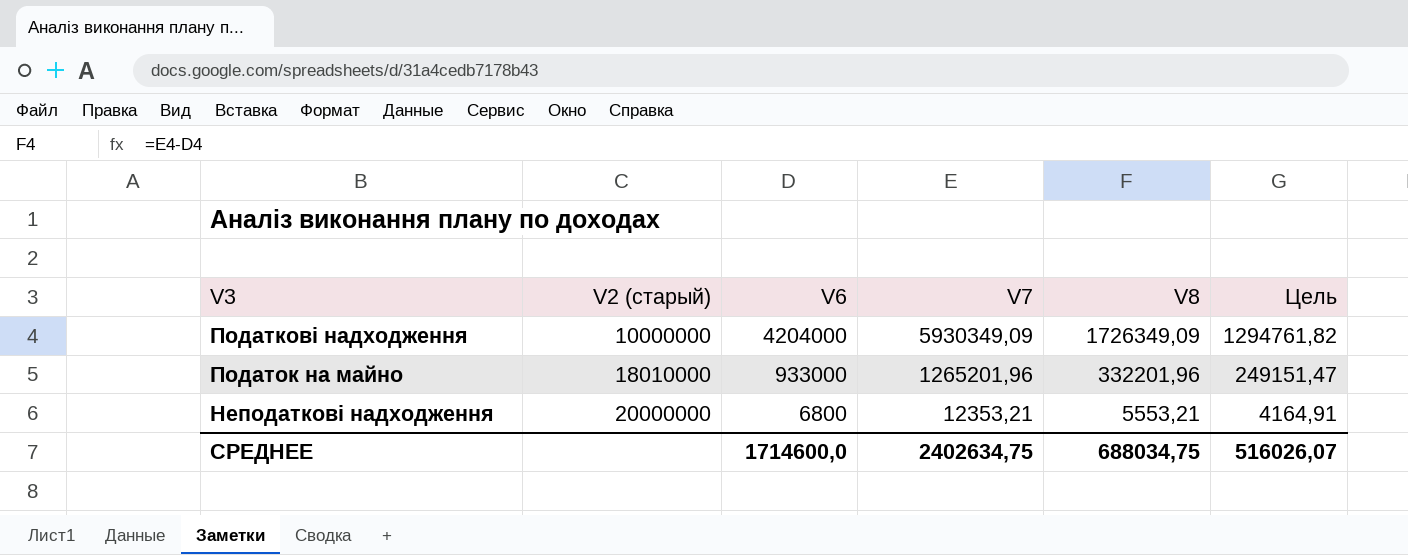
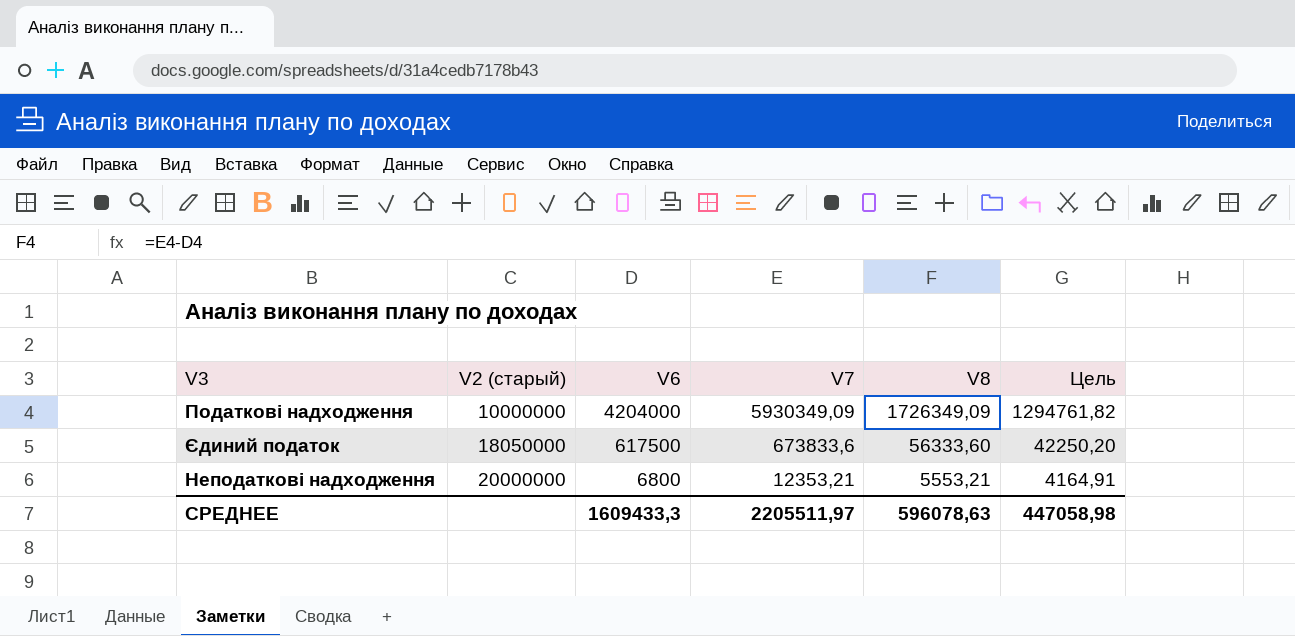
row Податок на майно: 18010000 | 933000 | 1265201,96 | 332201,96 | 249151,47 -> none
row Єдиний податок: none -> 18050000 | 617500 | 673833,6 | 56333,60 | 42250,20
СРЕДНЕЕ | V6: 1714600,0 -> 1609433,3
СРЕДНЕЕ | V7: 2402634,75 -> 2205511,97
СРЕДНЕЕ | V8: 688034,75 -> 596078,63
СРЕДНЕЕ | Цель: 516026,07 -> 447058,98

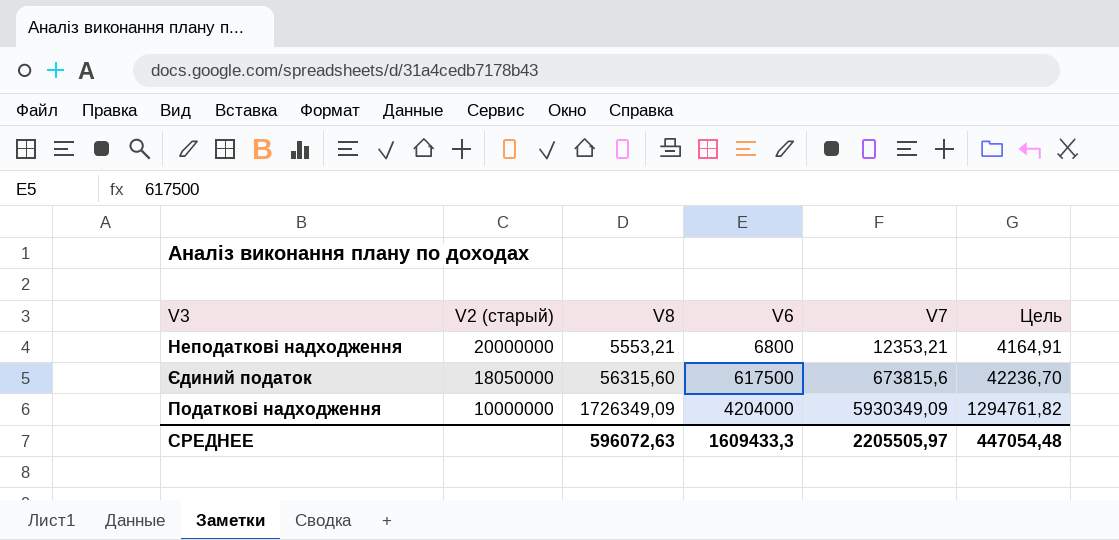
row order: V2 (старый) ascending -> V2 (старый) descending
column V8 | position: 5 -> 3
Єдиний податок | V8: 56333,60 -> 56315,60
Єдиний податок | V7: 673833,6 -> 673815,6
Єдиний податок | Цель: 42250,20 -> 42236,70
СРЕДНЕЕ | V8: 596078,63 -> 596072,63
СРЕДНЕЕ | V7: 2205511,97 -> 2205505,97
СРЕДНЕЕ | Цель: 447058,98 -> 447054,48

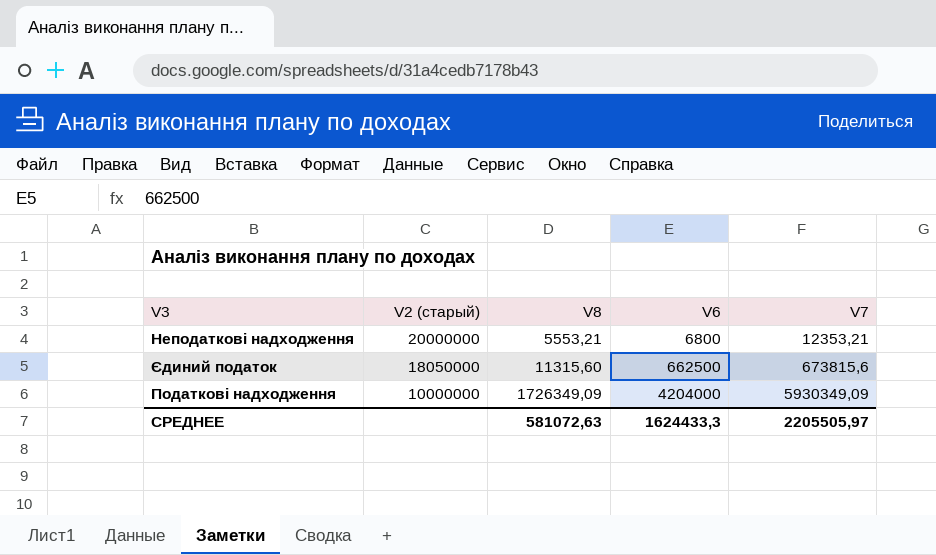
column Цель | formula: [V8] * 0,75 -> none
Єдиний податок | V8: 56315,60 -> 11315,60
Єдиний податок | V6: 617500 -> 662500
СРЕДНЕЕ | V8: 596072,63 -> 581072,63
СРЕДНЕЕ | V6: 1609433,3 -> 1624433,3

